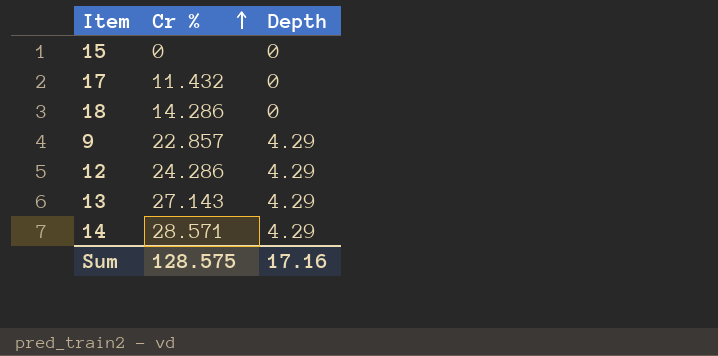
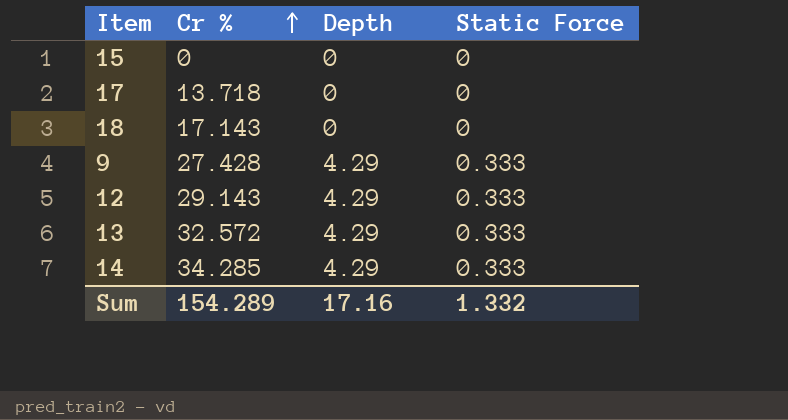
column Static Force | position: none -> 4
17 | Cr %: 11.432 -> 13.718
18 | Cr %: 14.286 -> 17.143
9 | Cr %: 22.857 -> 27.428
12 | Cr %: 24.286 -> 29.143
13 | Cr %: 27.143 -> 32.572
14 | Cr %: 28.571 -> 34.285
Sum | Cr %: 128.575 -> 154.289

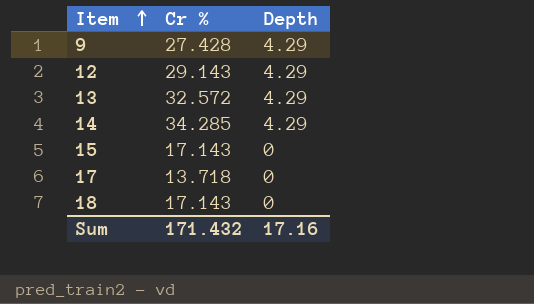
row order: Cr % ascending -> Item ascending
column Static Force | position: 4 -> none
15 | Cr %: 0 -> 17.143
Sum | Cr %: 154.289 -> 171.432

